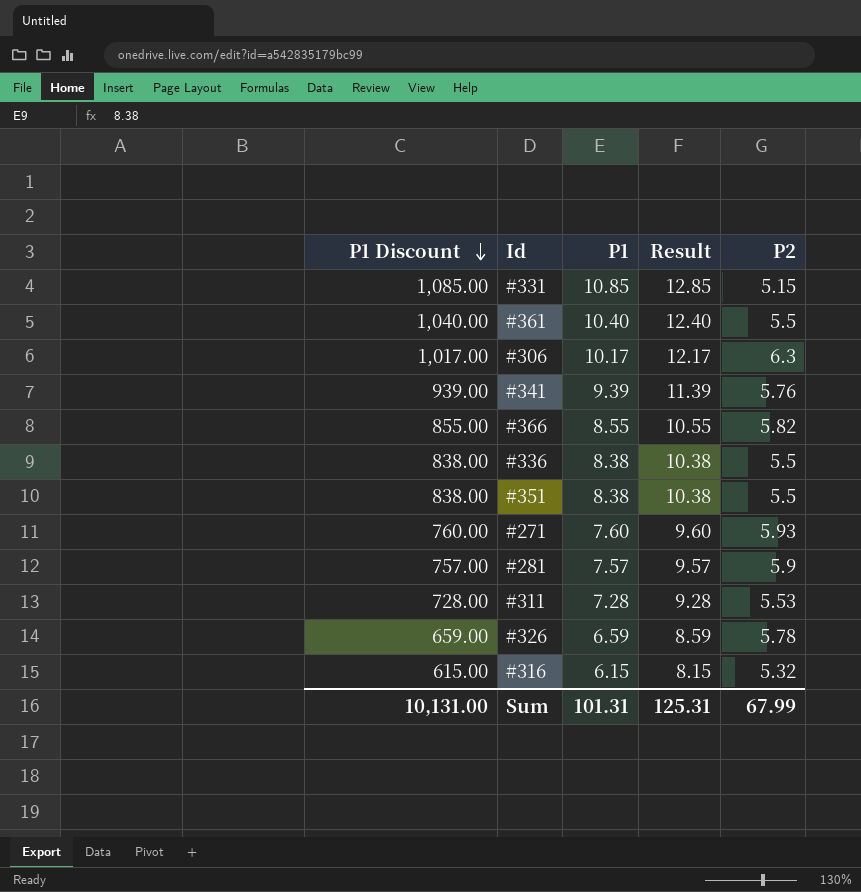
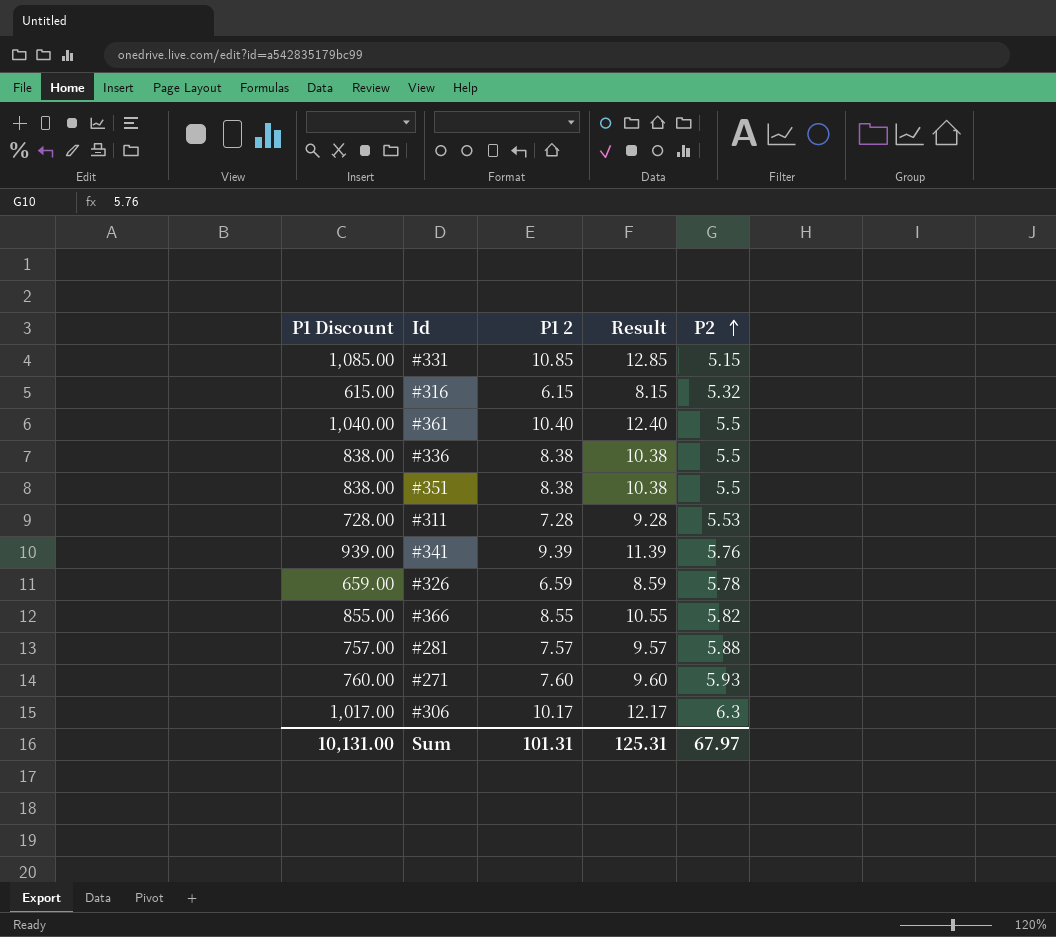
row order: P1 Discount descending -> P2 ascending
column name: P1 -> P1 2
#281 | P2: 5.9 -> 5.88
Sum | P2: 67.99 -> 67.97

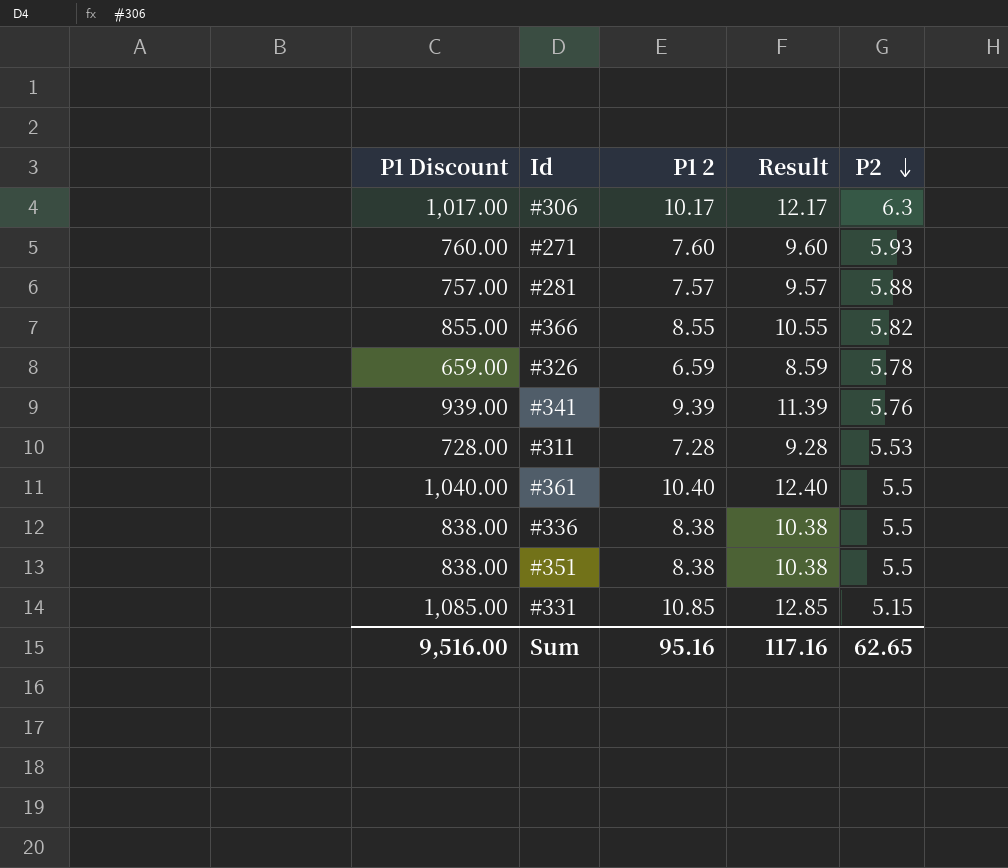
row order: P2 ascending -> P2 descending
row #316: 615.00 | 6.15 | 8.15 | 5.32 -> none
Sum | P1 Discount: 10,131.00 -> 9,516.00
Sum | P1 2: 101.31 -> 95.16
Sum | Result: 125.31 -> 117.16
Sum | P2: 67.97 -> 62.65

